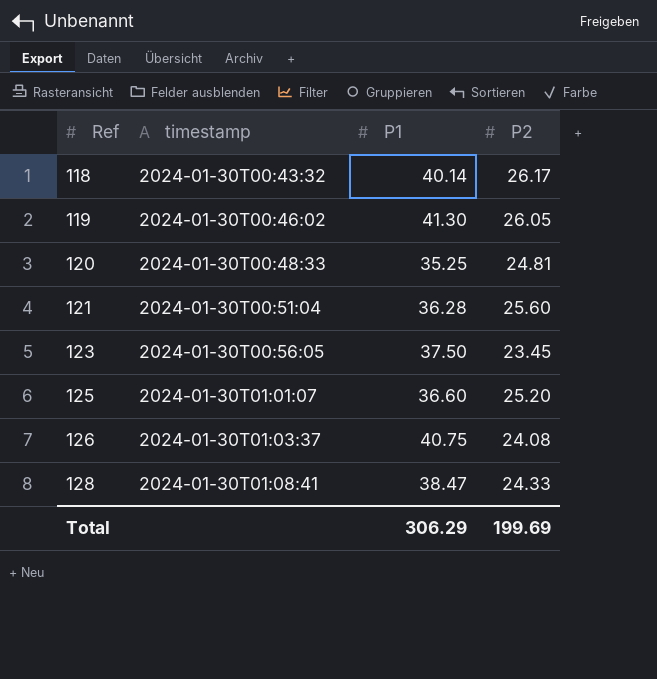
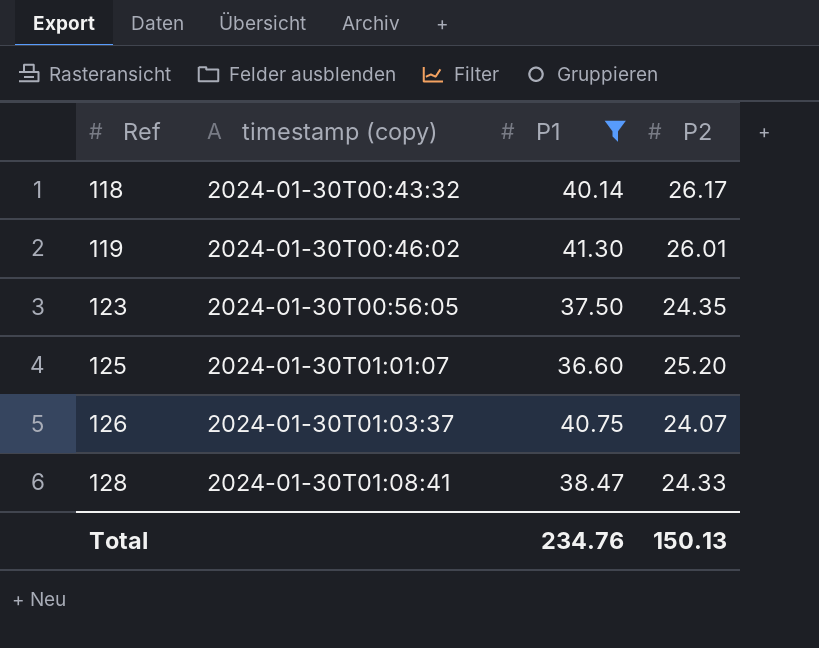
filter: none -> P1 >= 36.60
column name: timestamp -> timestamp (copy)
119 | P2: 26.05 -> 26.01
123 | P2: 23.45 -> 24.35
126 | P2: 24.08 -> 24.07
Total | P1: 306.29 -> 234.76
Total | P2: 199.69 -> 150.13

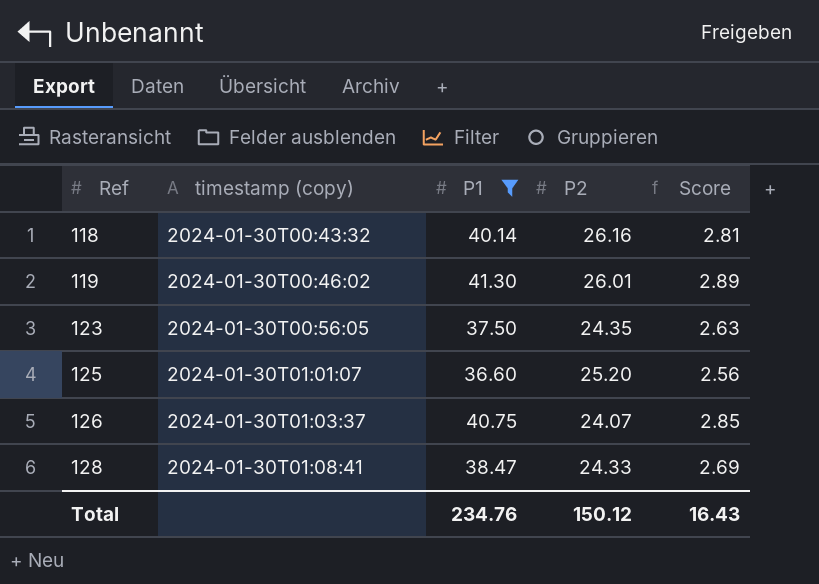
column Score | formula: none -> [P1] * 0.07
118 | P2: 26.17 -> 26.16
Total | P2: 150.13 -> 150.12

